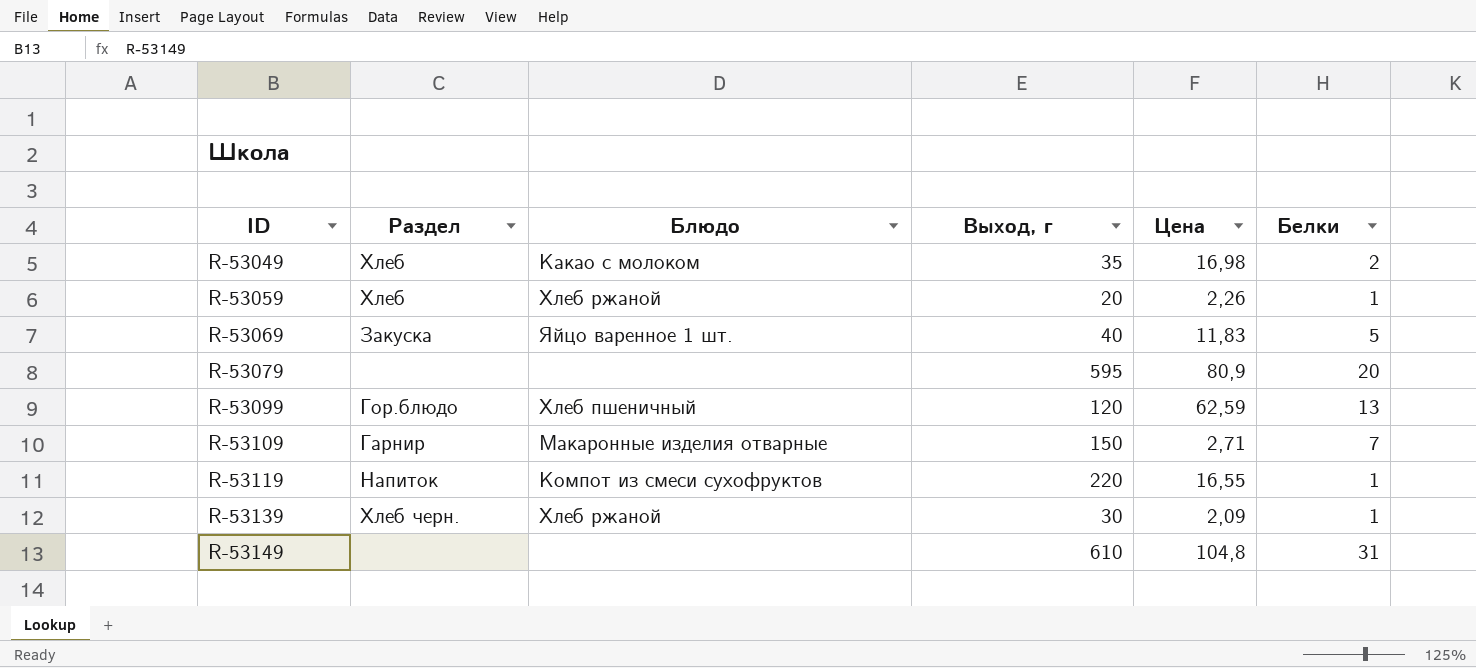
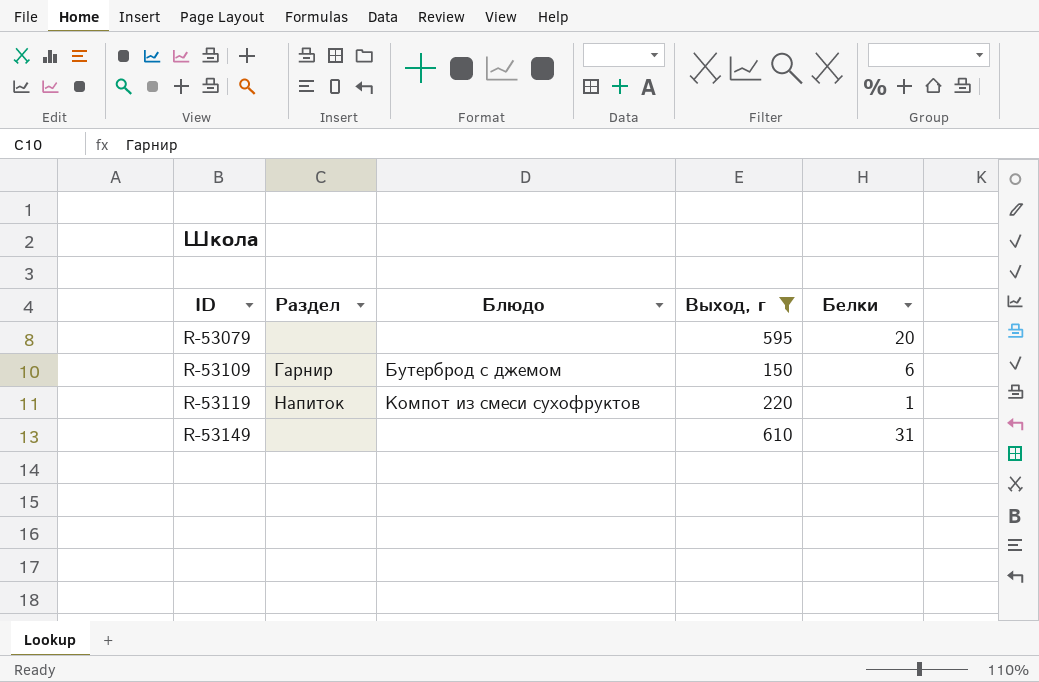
filter: none -> Выход, г >= 150
column Цена | position: 5 -> none
R-53109 | Блюдо: Макаронные изделия отварные -> Бутерброд с джемом
R-53109 | Белки: 7 -> 6

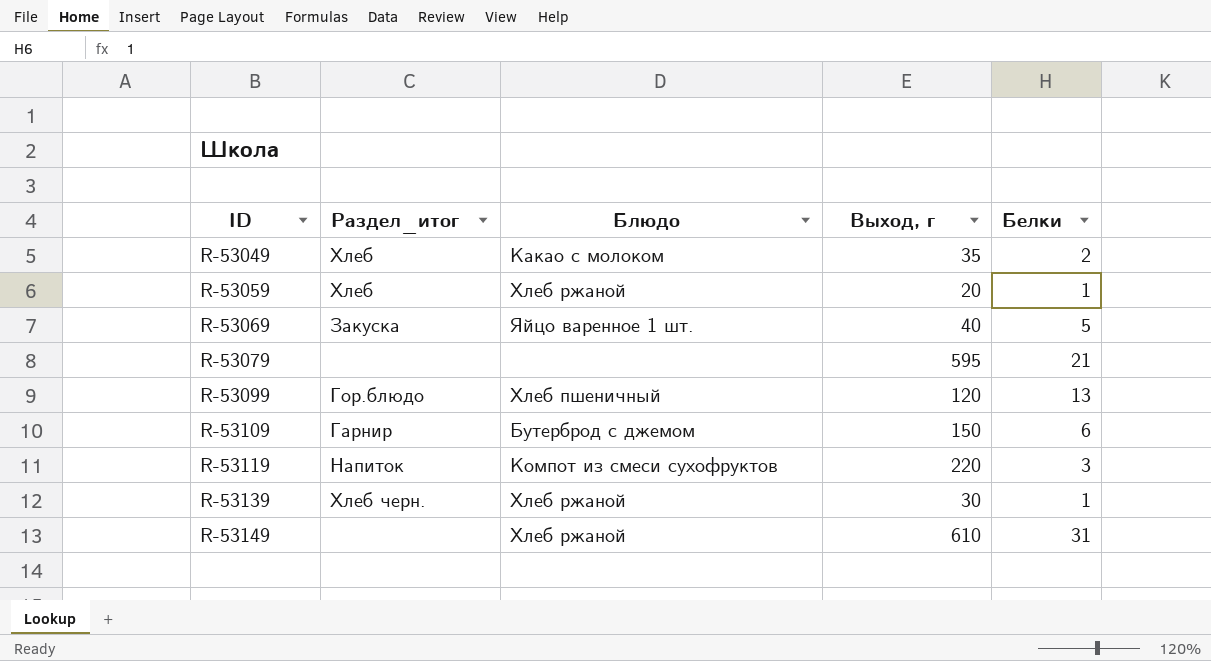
filter: Выход, г >= 150 -> none
column name: Раздел -> Раздел_итог
R-53079 | Белки: 20 -> 21
R-53119 | Белки: 1 -> 3
R-53149 | Блюдо: none -> Хлеб ржаной

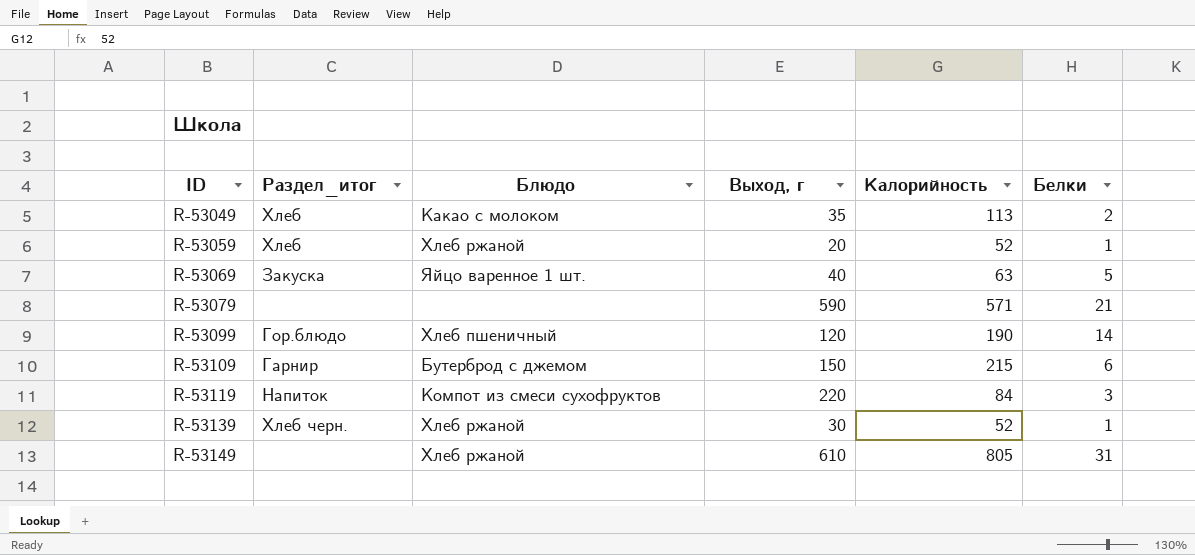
column Калорийность | position: none -> 5
R-53079 | Выход, г: 595 -> 590
R-53099 | Белки: 13 -> 14

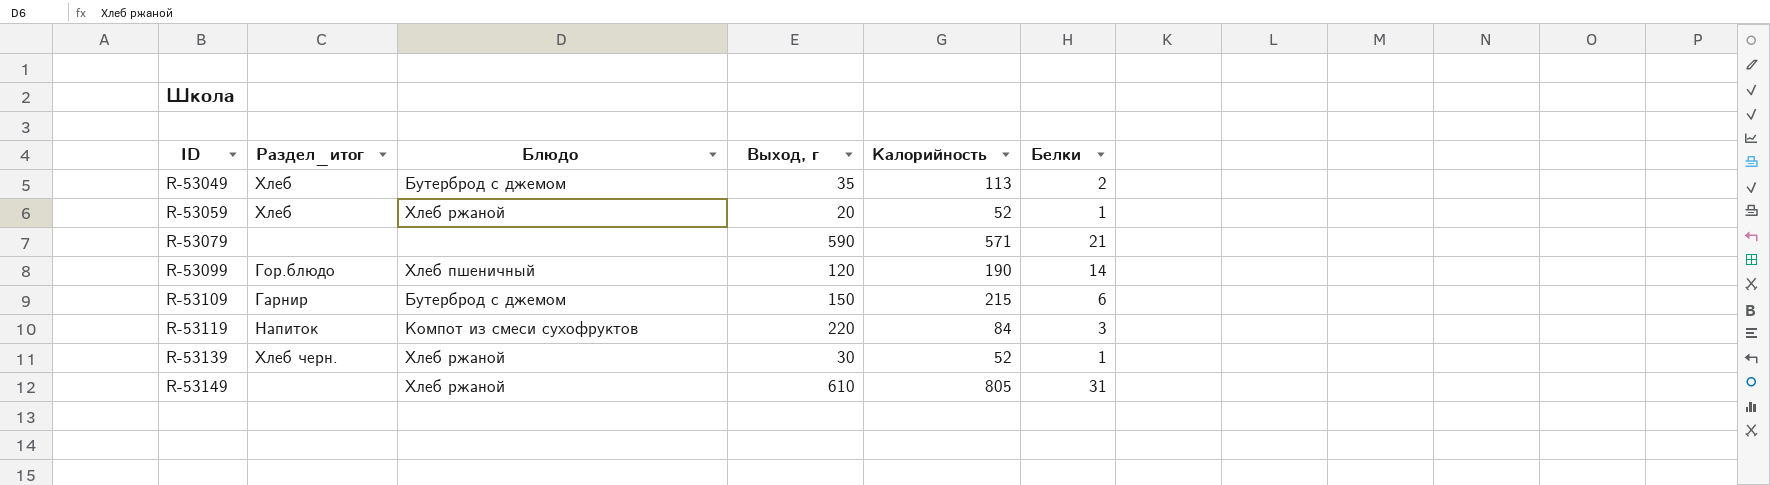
row R-53069: Закуска | Яйцо варенное 1 шт. | 40 | 63 | 5 -> none
R-53049 | Блюдо: Какао с молоком -> Бутерброд с джемом

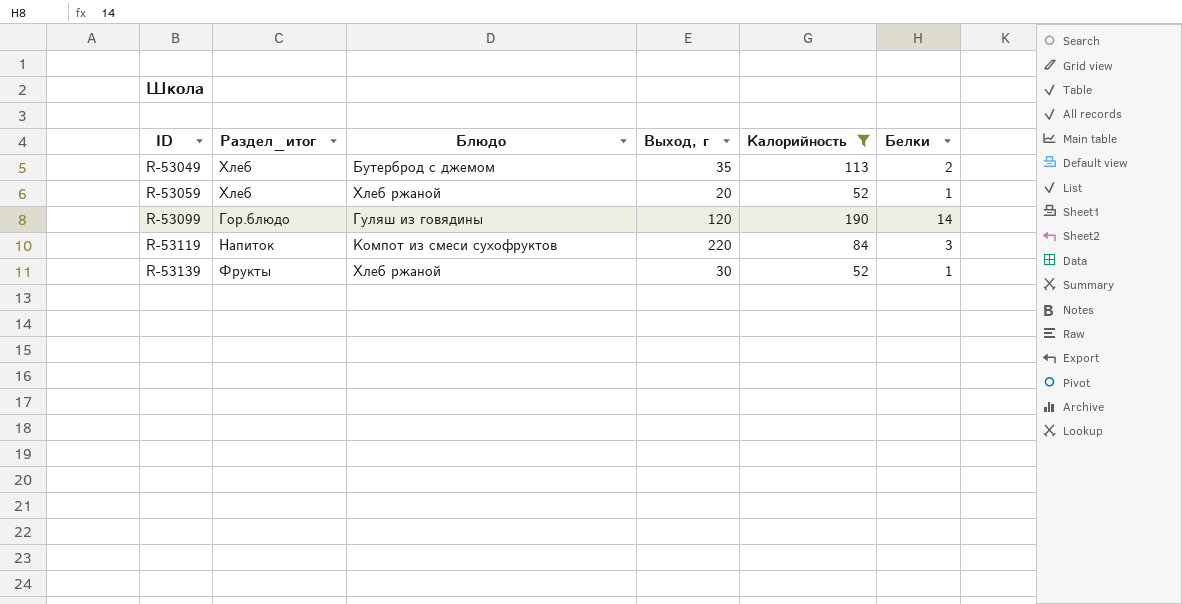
filter: none -> Калорийность <= 190
R-53099 | Блюдо: Хлеб пшеничный -> Гуляш из говядины
R-53139 | Раздел_итог: Хлеб черн. -> Фрукты

